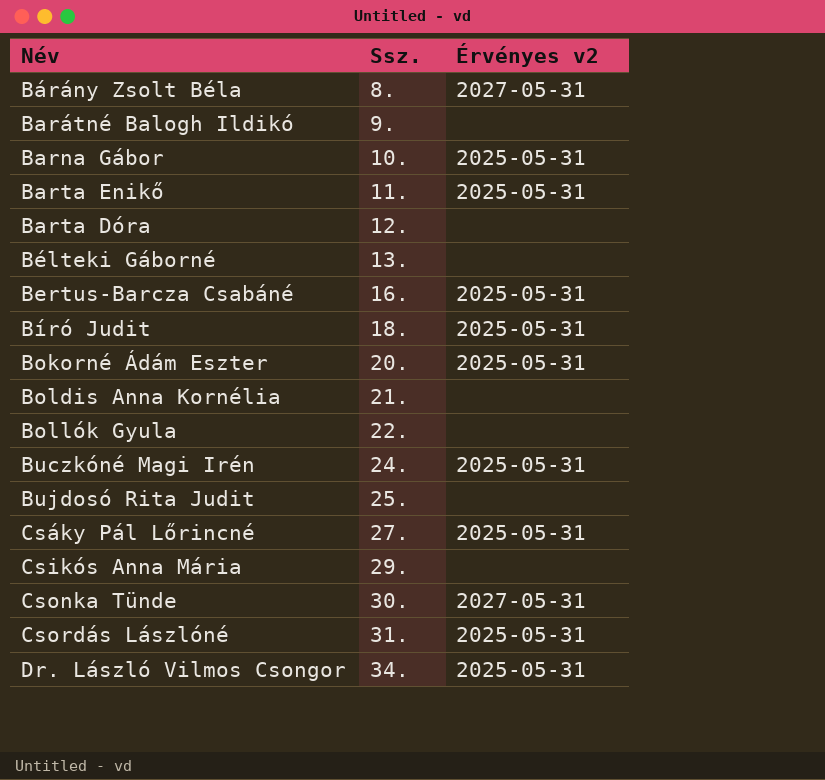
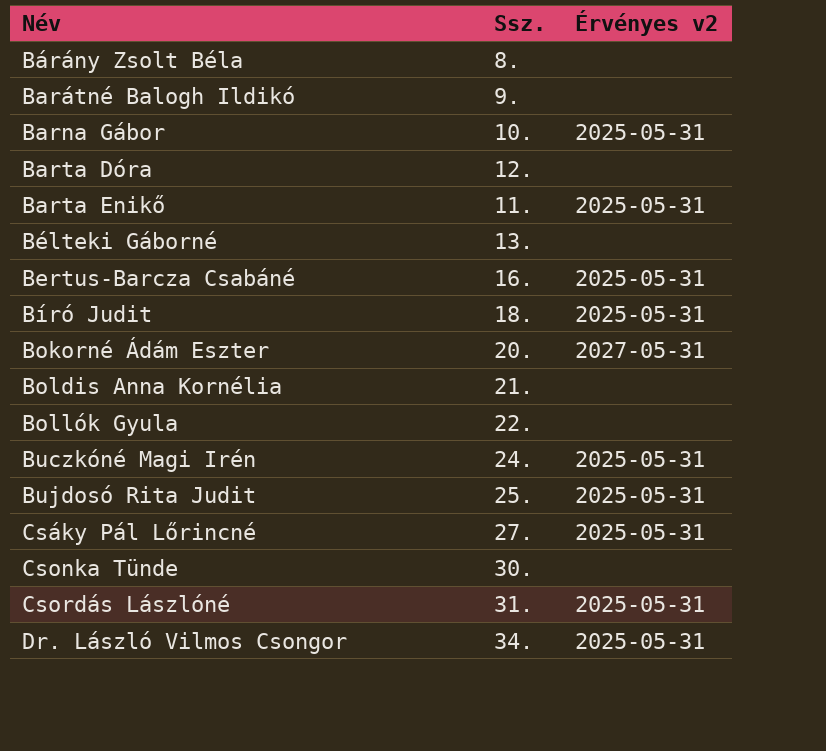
row order: Ssz. ascending -> Név ascending
row Csikós Anna Mária: 29. | none -> none
Bárány Zsolt Béla | Érvényes v2: 2027-05-31 -> none
Bokorné Ádám Eszter | Érvényes v2: 2025-05-31 -> 2027-05-31
Bujdosó Rita Judit | Érvényes v2: none -> 2025-05-31
Csonka Tünde | Érvényes v2: 2027-05-31 -> none

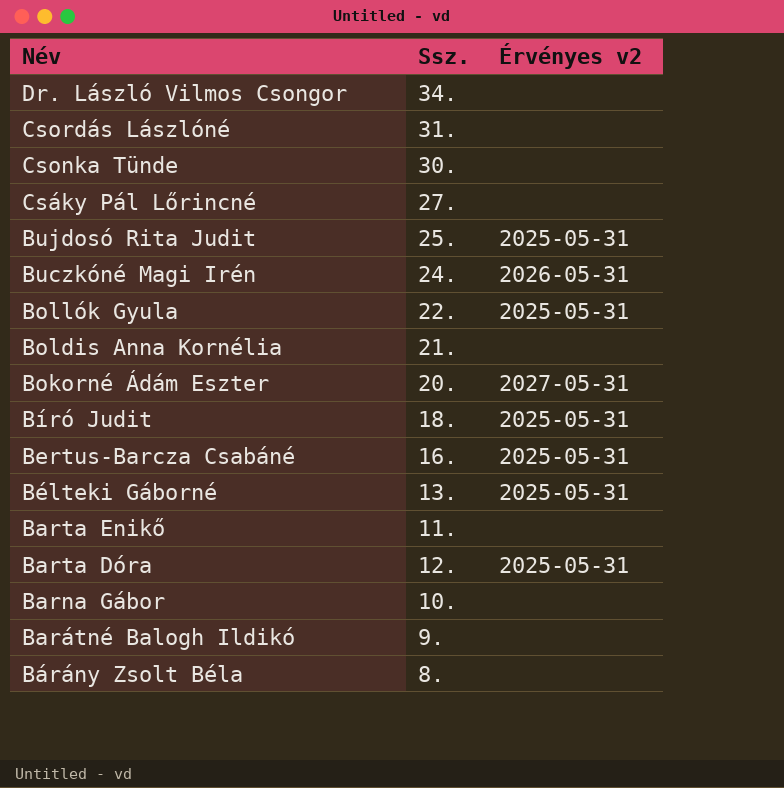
row order: Név ascending -> Név descending
Dr. László Vilmos Csongor | Érvényes v2: 2025-05-31 -> none
Csordás Lászlóné | Érvényes v2: 2025-05-31 -> none
Csáky Pál Lőrincné | Érvényes v2: 2025-05-31 -> none
Buczkóné Magi Irén | Érvényes v2: 2025-05-31 -> 2026-05-31
Bollók Gyula | Érvényes v2: none -> 2025-05-31
Bélteki Gáborné | Érvényes v2: none -> 2025-05-31
Barta Enikő | Érvényes v2: 2025-05-31 -> none
Barta Dóra | Érvényes v2: none -> 2025-05-31
Barna Gábor | Érvényes v2: 2025-05-31 -> none

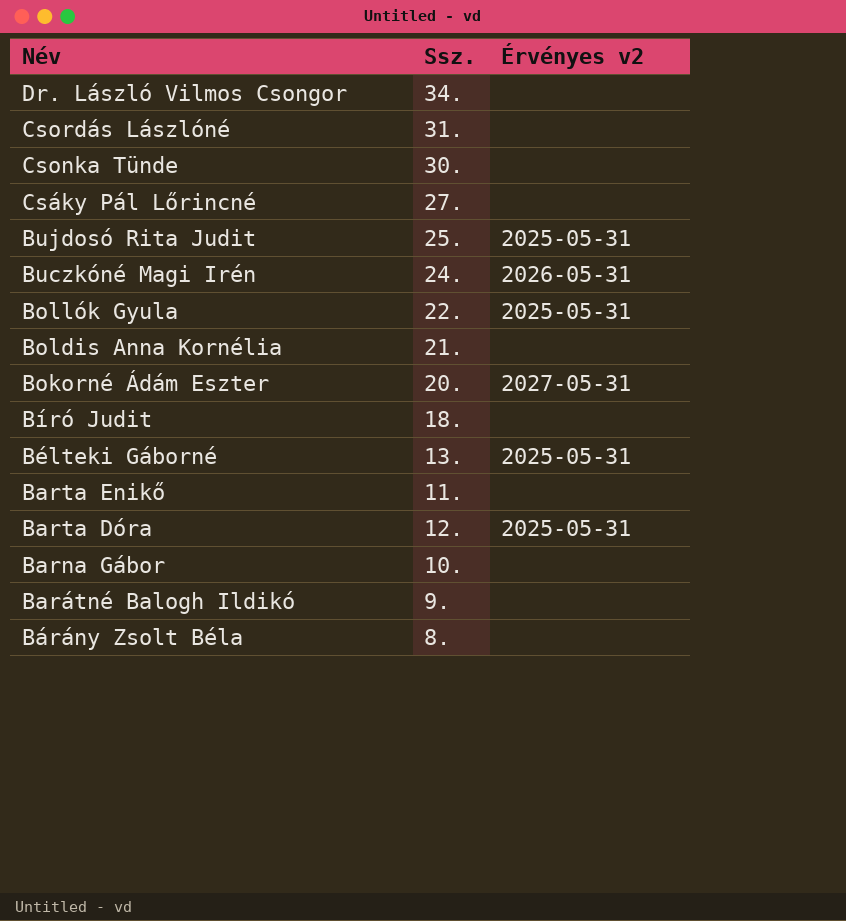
row Bertus-Barcza Csabáné: 16. | 2025-05-31 -> none
Bíró Judit | Érvényes v2: 2025-05-31 -> none

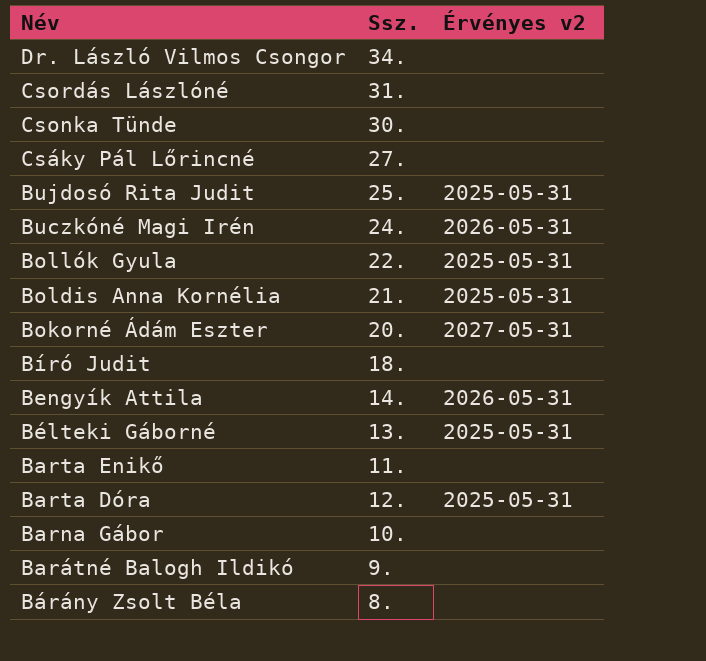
Boldis Anna Kornélia | Érvényes v2: none -> 2025-05-31
row Bengyík Attila: none -> 14. | 2026-05-31

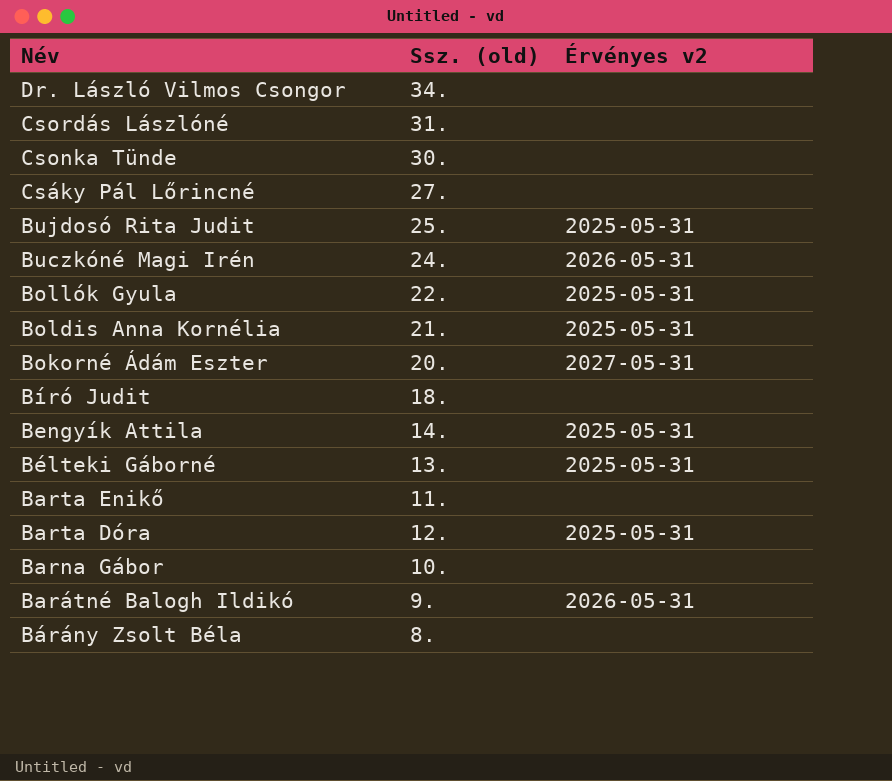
column name: Ssz. -> Ssz. (old)
Bengyík Attila | Érvényes v2: 2026-05-31 -> 2025-05-31
Barátné Balogh Ildikó | Érvényes v2: none -> 2026-05-31

